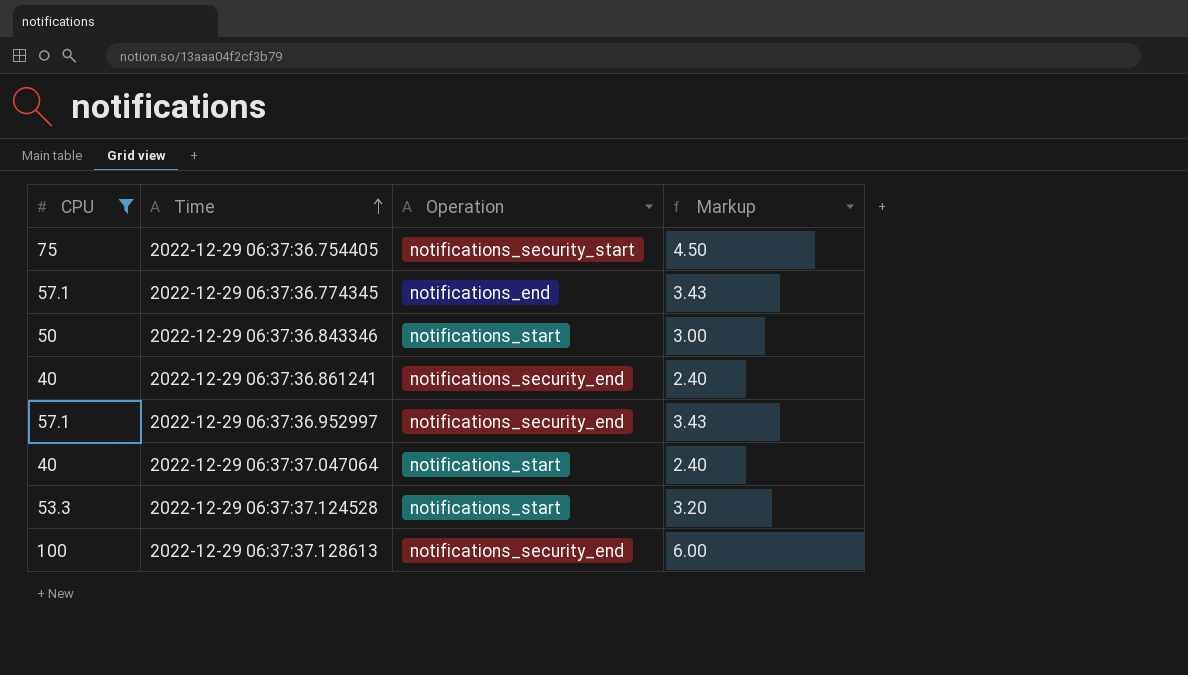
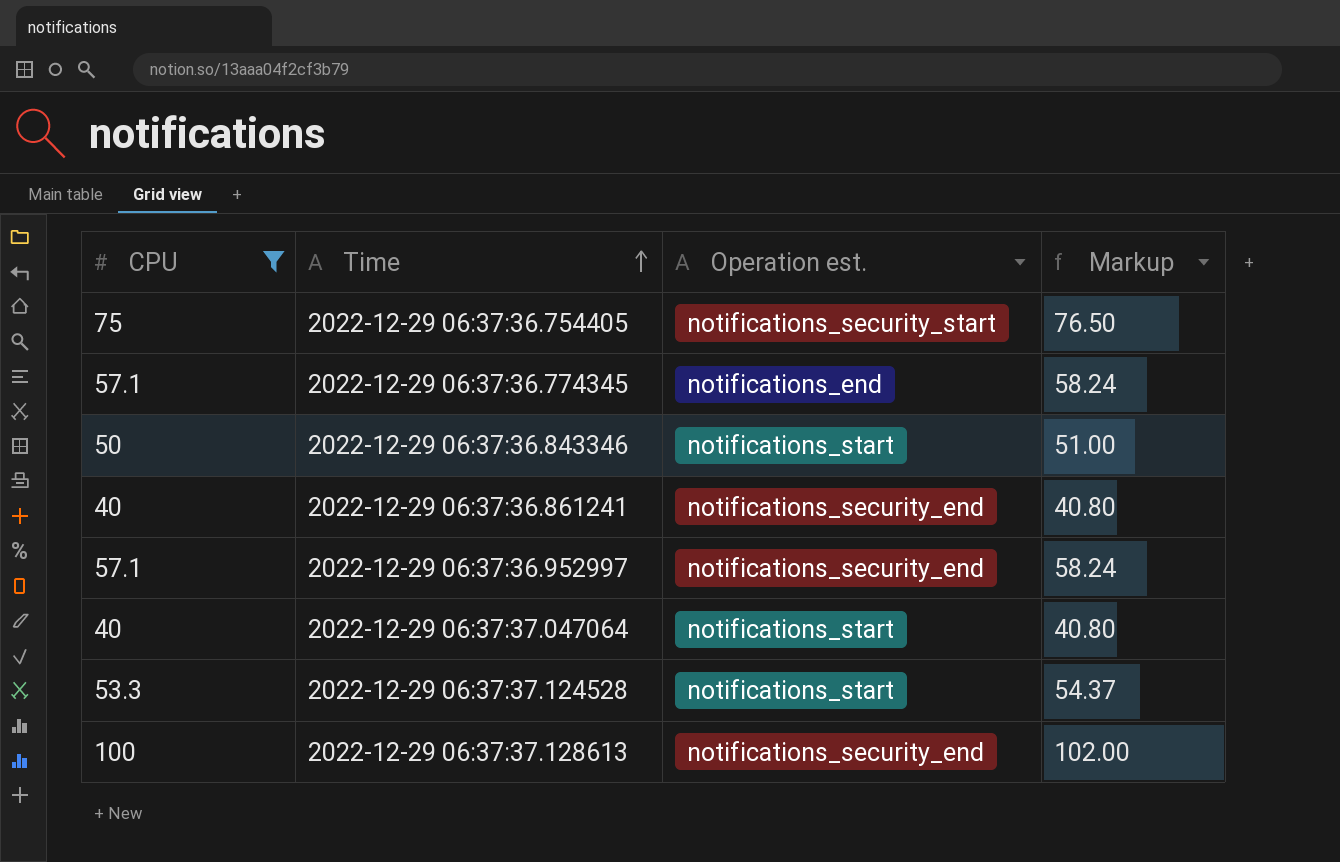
column name: Operation -> Operation est.
column Markup | formula: [CPU] * 0.06 -> [CPU] * 1.02

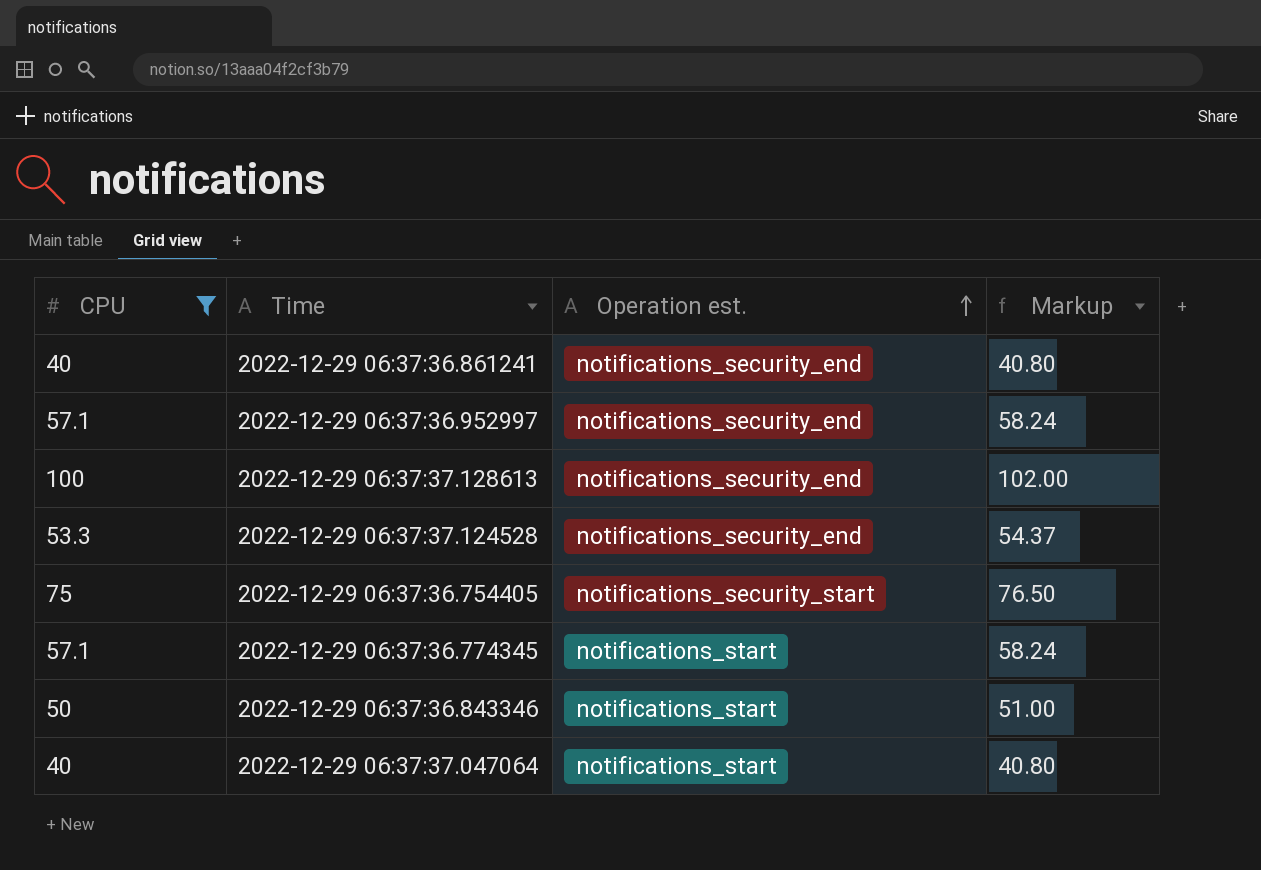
row order: Time ascending -> Operation est. ascending
2022-12-29 06:37:37.124528 | Operation est.: notifications_start -> notifications_security_end
2022-12-29 06:37:36.774345 | Operation est.: notifications_end -> notifications_start

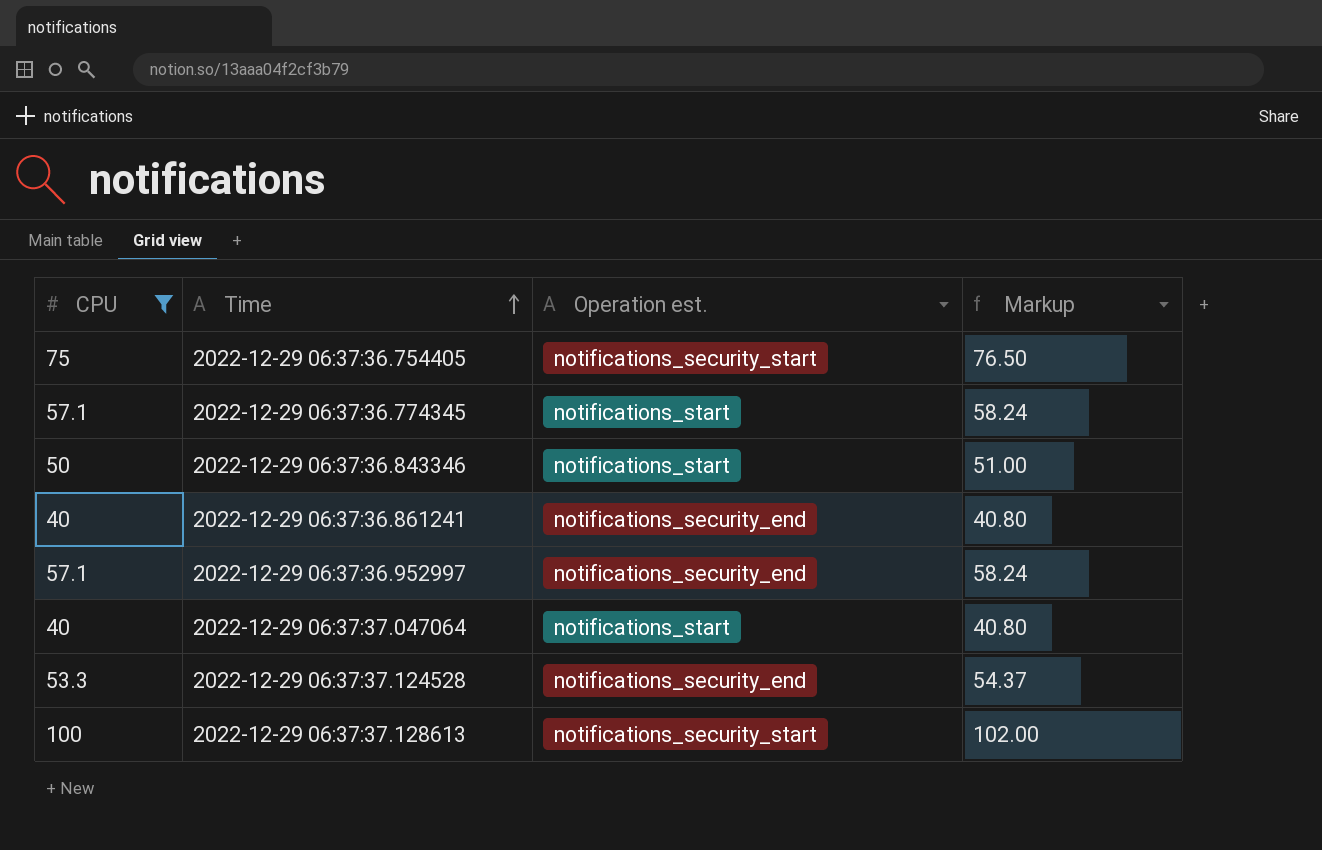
row order: Operation est. ascending -> Time ascending
2022-12-29 06:37:37.128613 | Operation est.: notifications_security_end -> notifications_security_start

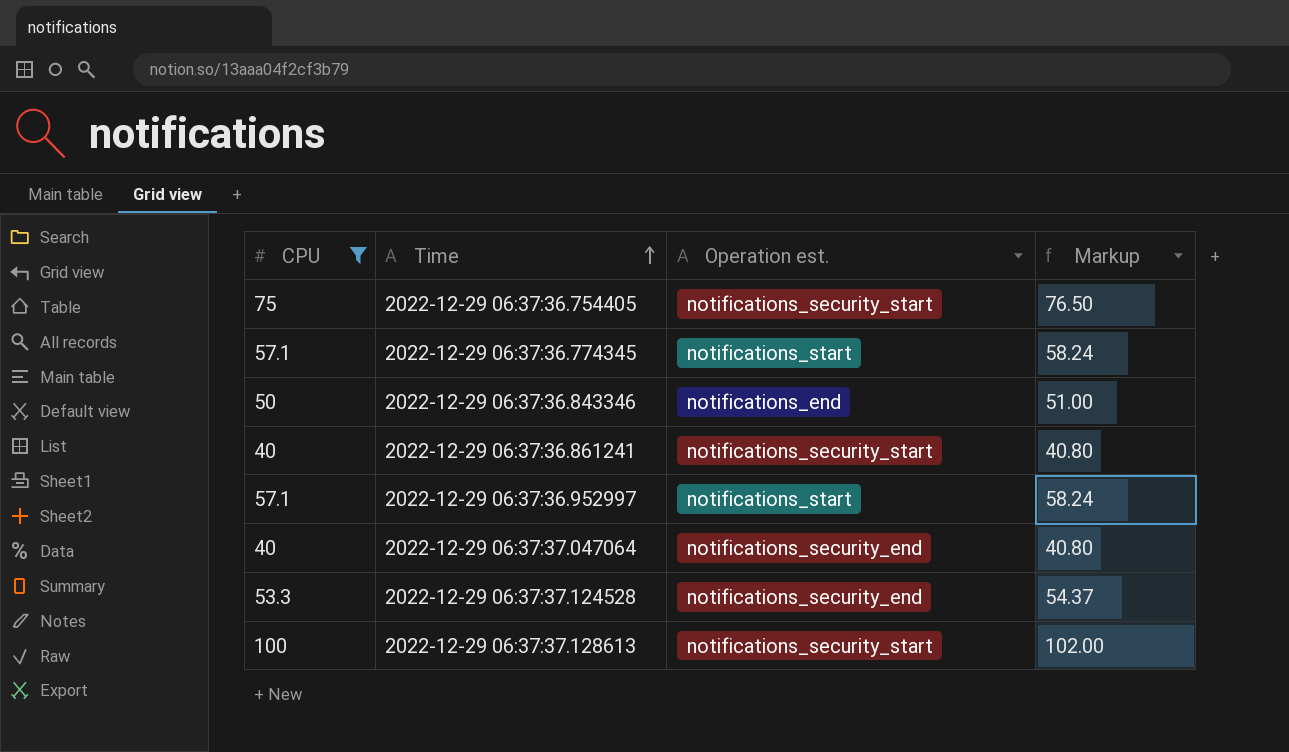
2022-12-29 06:37:36.843346 | Operation est.: notifications_start -> notifications_end
2022-12-29 06:37:36.861241 | Operation est.: notifications_security_end -> notifications_security_start
2022-12-29 06:37:36.952997 | Operation est.: notifications_security_end -> notifications_start
2022-12-29 06:37:37.047064 | Operation est.: notifications_start -> notifications_security_end

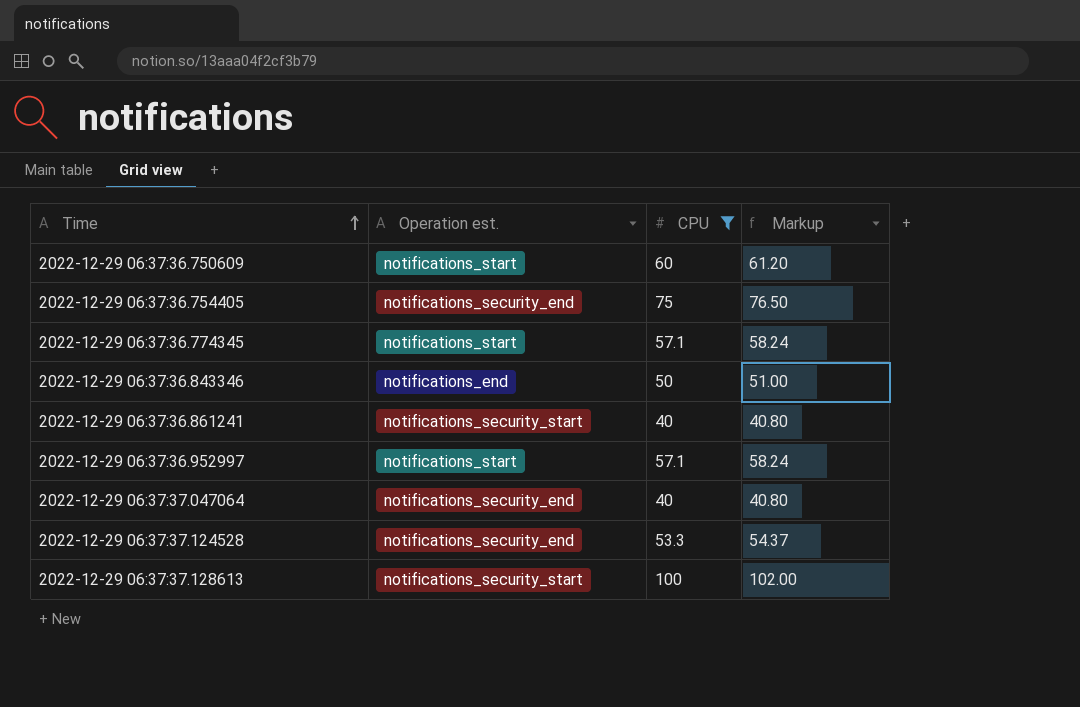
column CPU | position: 1 -> 3
row 2022-12-29 06:37:36.750609: none -> notifications_start | 60 | 61.20
2022-12-29 06:37:36.754405 | Operation est.: notifications_security_start -> notifications_security_end

